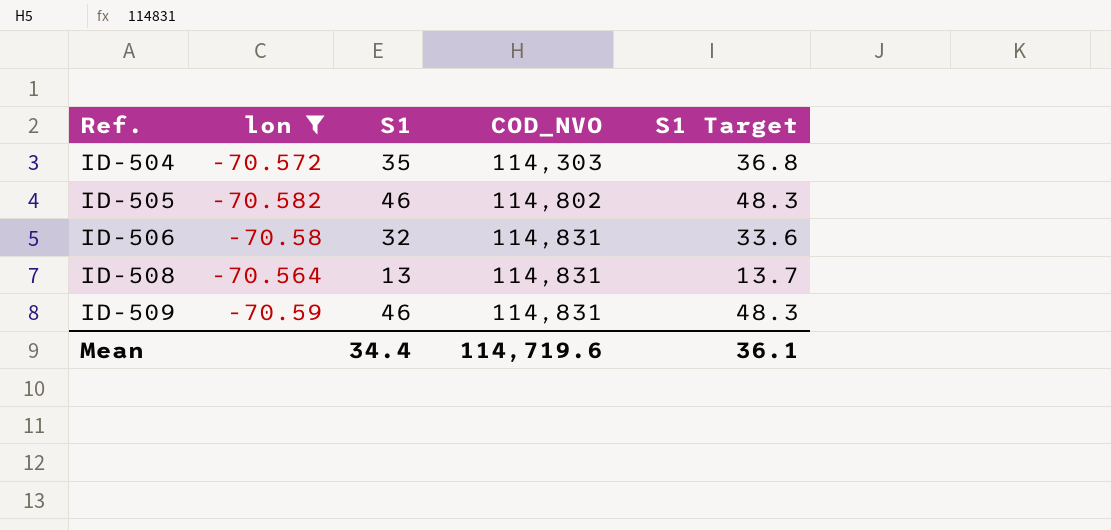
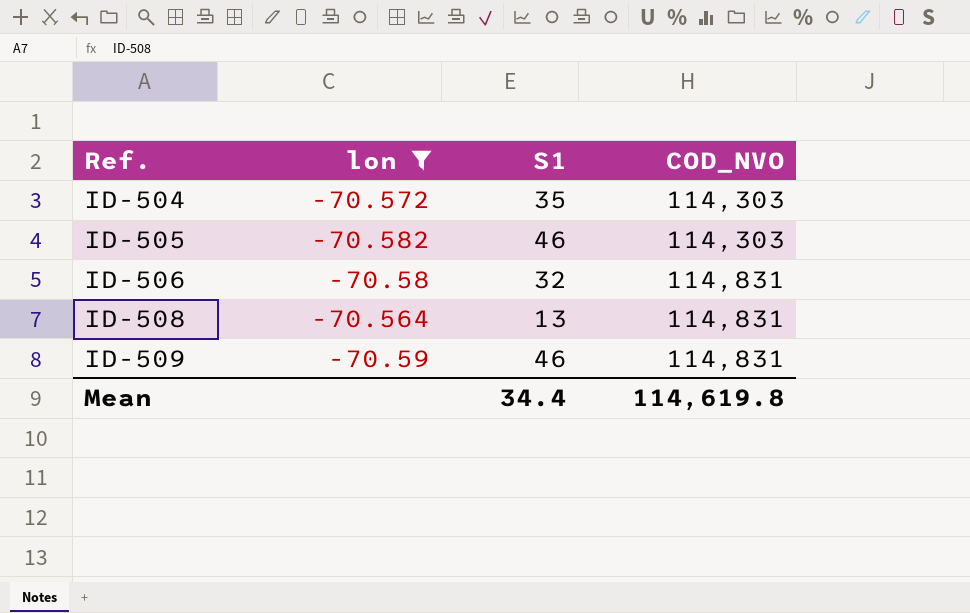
column S1 Target | formula: [S1] * 1.05 -> none
ID-505 | COD_NVO: 114,802 -> 114,303
Mean | COD_NVO: 114,719.6 -> 114,619.8

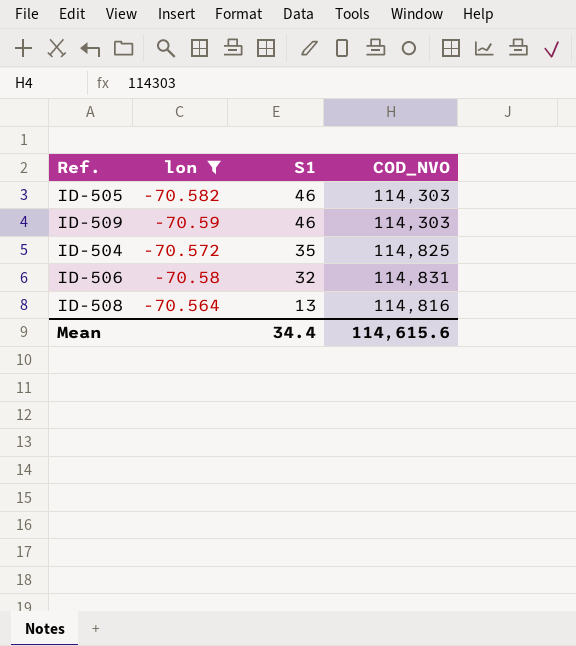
row order: Ref. ascending -> S1 descending
ID-509 | COD_NVO: 114,831 -> 114,303
ID-504 | COD_NVO: 114,303 -> 114,825
ID-508 | COD_NVO: 114,831 -> 114,816
Mean | COD_NVO: 114,619.8 -> 114,615.6

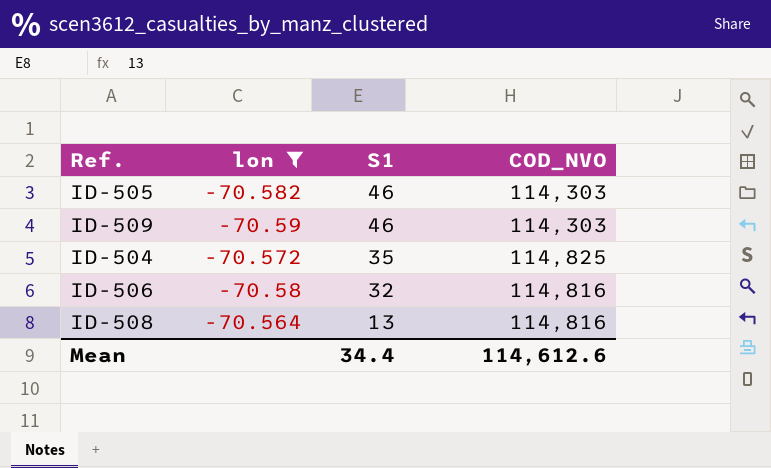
ID-506 | COD_NVO: 114,831 -> 114,816
Mean | COD_NVO: 114,615.6 -> 114,612.6

